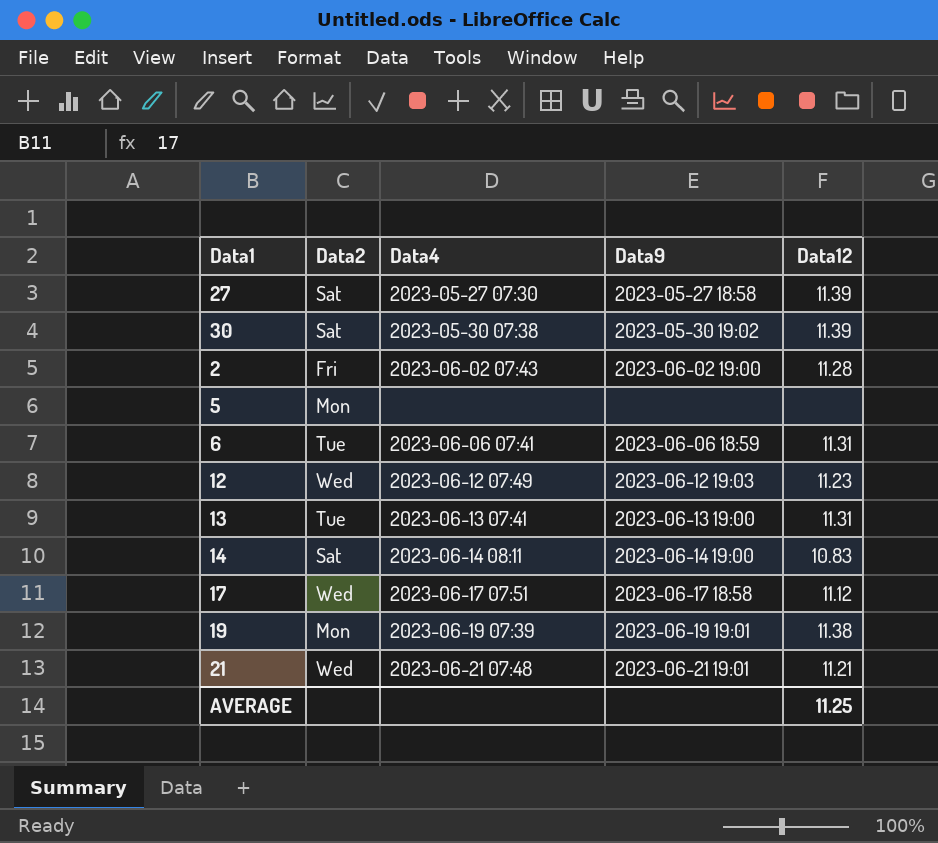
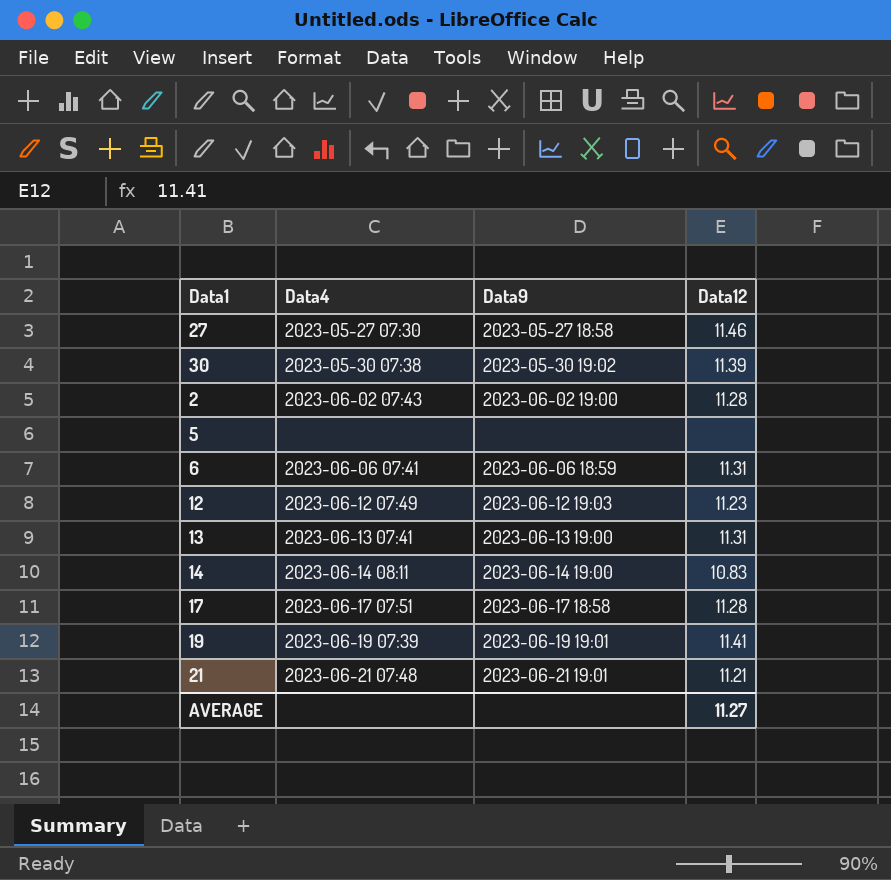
column Data2 | position: 2 -> none
27 | Data12: 11.39 -> 11.46
17 | Data12: 11.12 -> 11.28
19 | Data12: 11.38 -> 11.41
AVERAGE | Data12: 11.25 -> 11.27

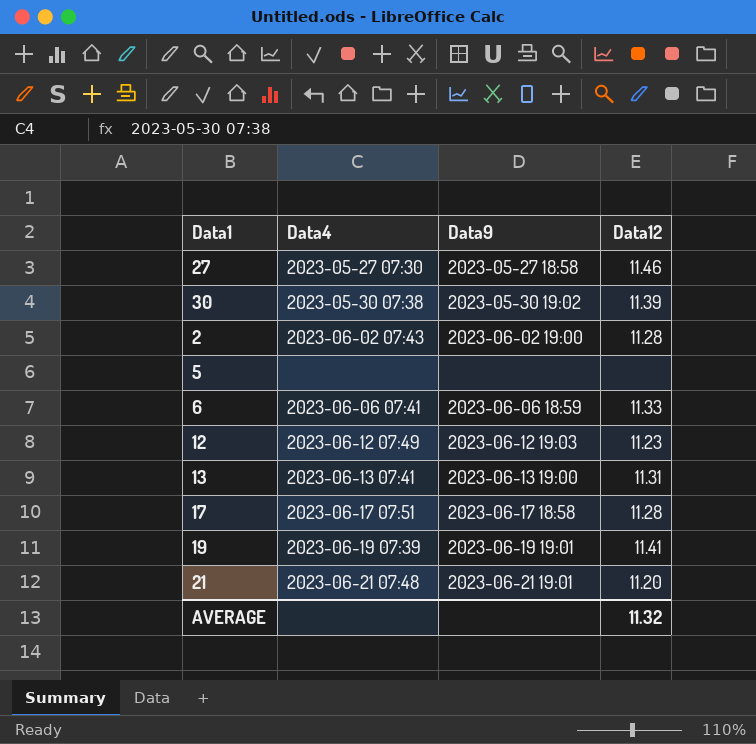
row 14: 2023-06-14 08:11 | 2023-06-14 19:00 | 10.83 -> none
6 | Data12: 11.31 -> 11.33
21 | Data12: 11.21 -> 11.20
AVERAGE | Data12: 11.27 -> 11.32

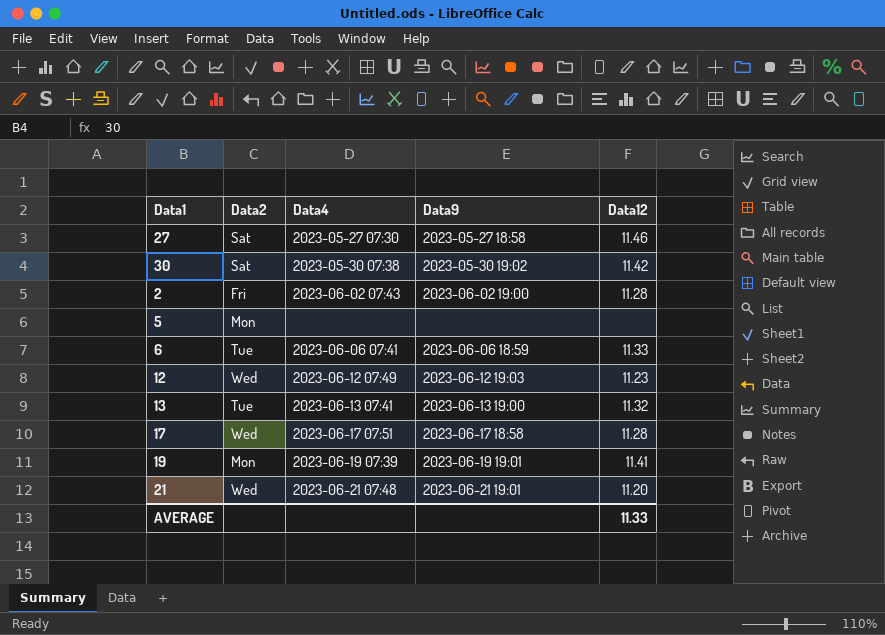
column Data2 | position: none -> 2
30 | Data12: 11.39 -> 11.42
13 | Data12: 11.31 -> 11.32
AVERAGE | Data12: 11.32 -> 11.33

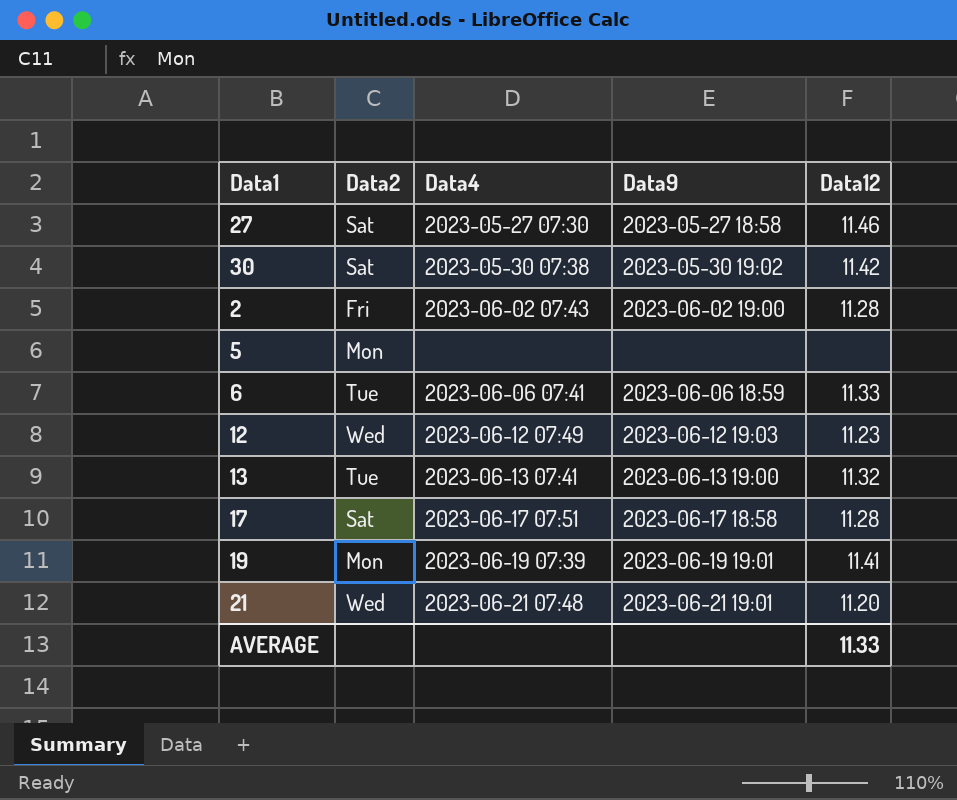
17 | Data2: Wed -> Sat

